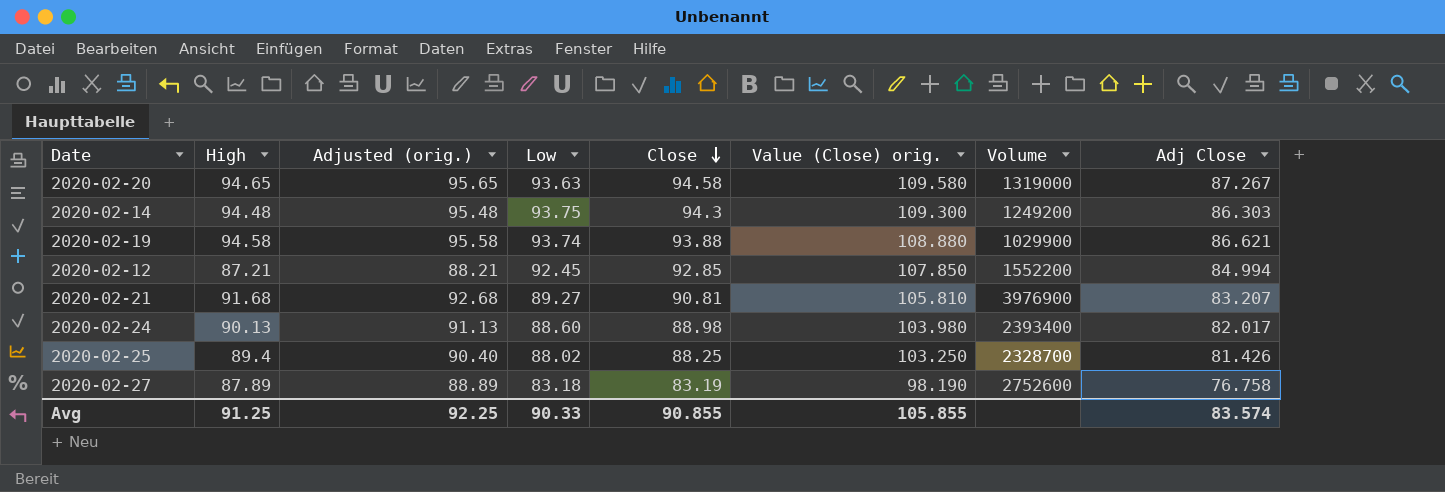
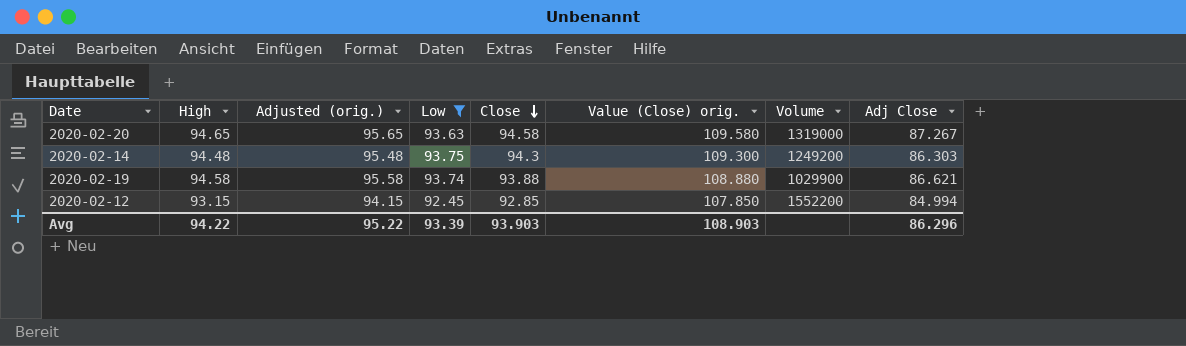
filter: none -> Low >= 92.45
2020-02-12 | High: 87.21 -> 93.15
2020-02-12 | Adjusted (orig.): 88.21 -> 94.15
Avg | High: 91.25 -> 94.22
Avg | Adjusted (orig.): 92.25 -> 95.22
Avg | Low: 90.33 -> 93.39
Avg | Close: 90.855 -> 93.903
Avg | Value (Close) orig.: 105.855 -> 108.903
Avg | Adj Close: 83.574 -> 86.296

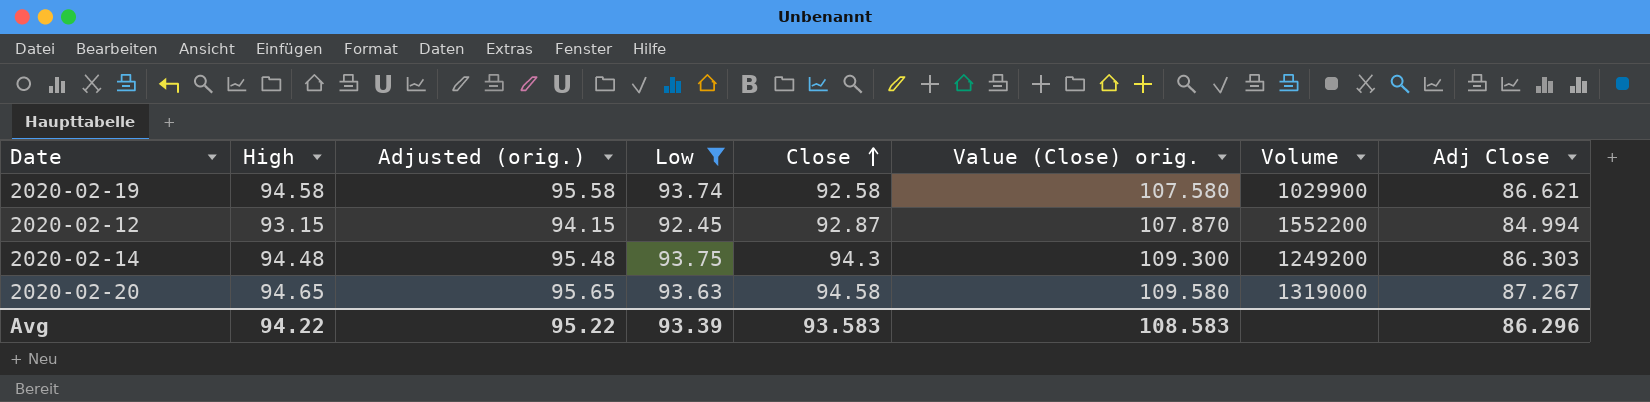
row order: Close descending -> Close ascending
2020-02-19 | Close: 93.88 -> 92.58
2020-02-19 | Value (Close) orig.: 108.880 -> 107.580
2020-02-12 | Close: 92.85 -> 92.87
2020-02-12 | Value (Close) orig.: 107.850 -> 107.870
Avg | Close: 93.903 -> 93.583
Avg | Value (Close) orig.: 108.903 -> 108.583

